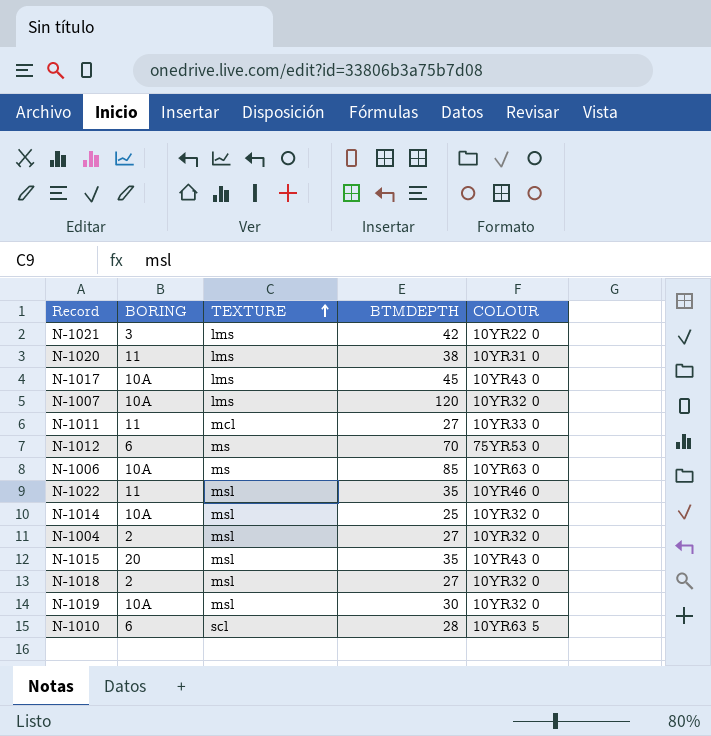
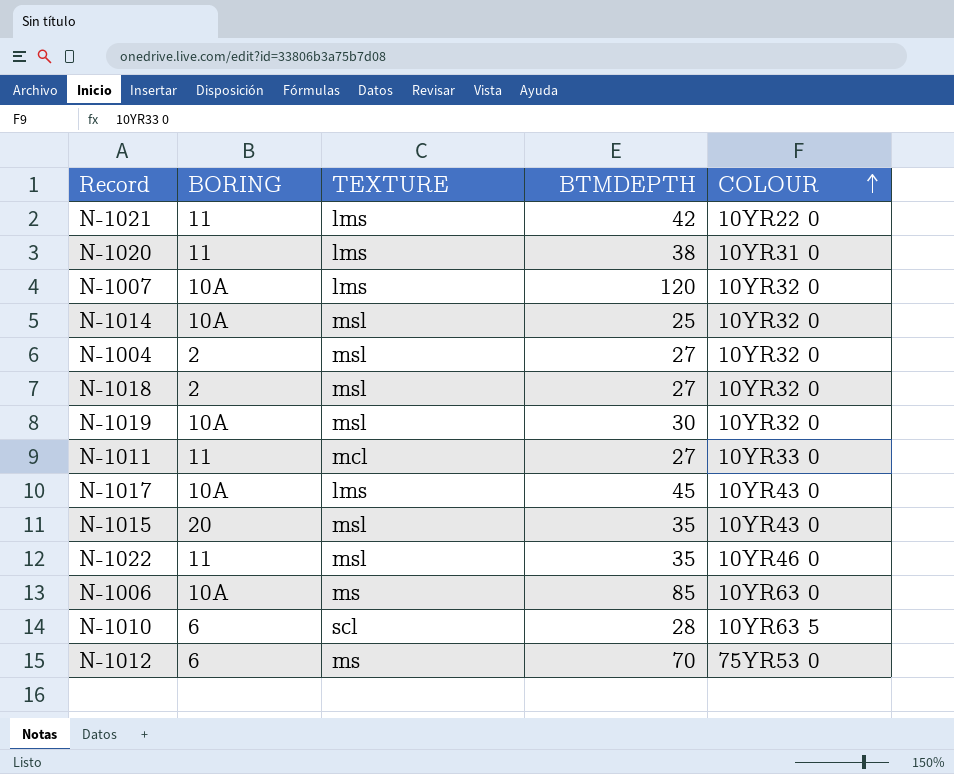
row order: TEXTURE ascending -> COLOUR ascending
N-1021 | BORING: 3 -> 11

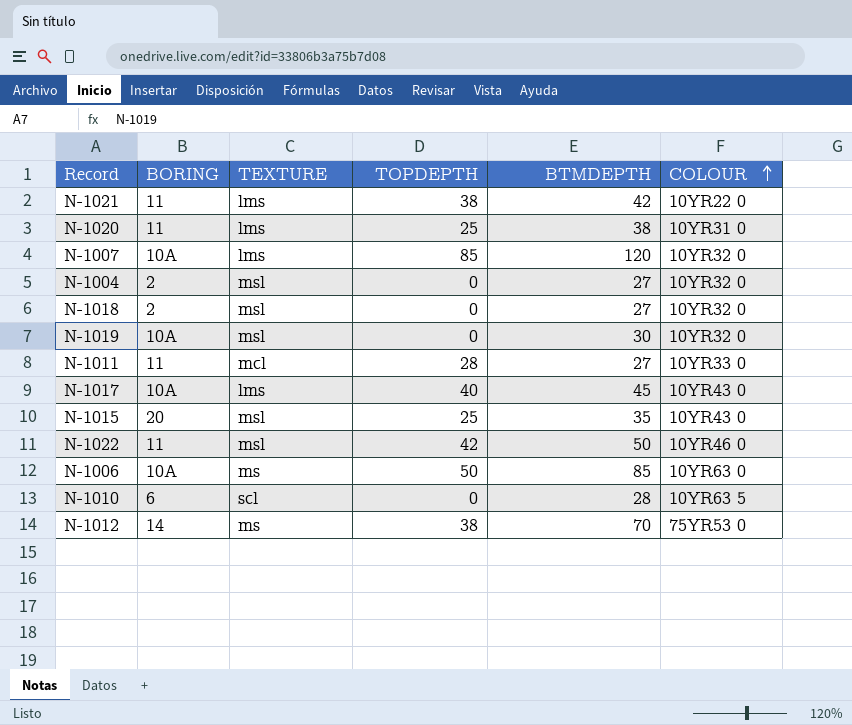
column TOPDEPTH | position: none -> 4
row N-1014: 10A | msl | 25 | 10YR32 0 -> none
N-1022 | BTMDEPTH: 35 -> 50
N-1012 | BORING: 6 -> 14

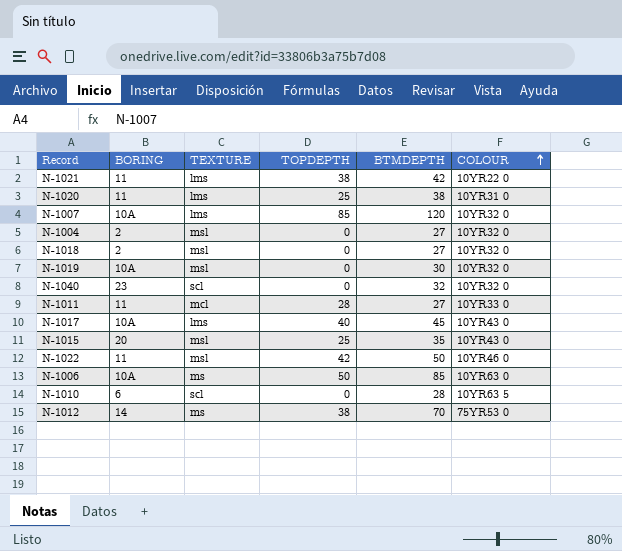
row N-1040: none -> 23 | scl | 0 | 32 | 10YR32 0

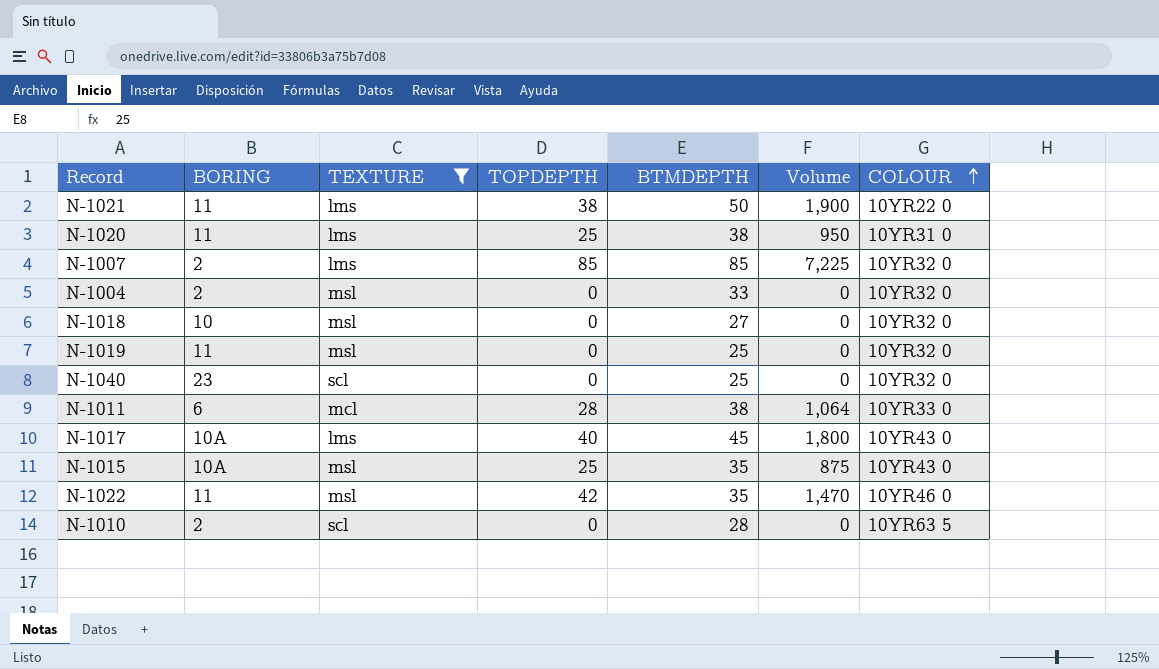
filter: none -> TEXTURE != ms
column Volume | formula: none -> [TOPDEPTH] * [BTMDEPTH]
N-1021 | BTMDEPTH: 42 -> 50
N-1007 | BORING: 10A -> 2
N-1007 | BTMDEPTH: 120 -> 85
N-1004 | BTMDEPTH: 27 -> 33
N-1018 | BORING: 2 -> 10
N-1019 | BORING: 10A -> 11
N-1019 | BTMDEPTH: 30 -> 25
N-1040 | BTMDEPTH: 32 -> 25
N-1011 | BORING: 11 -> 6
N-1011 | BTMDEPTH: 27 -> 38
N-1015 | BORING: 20 -> 10A
N-1022 | BTMDEPTH: 50 -> 35
N-1010 | BORING: 6 -> 2

